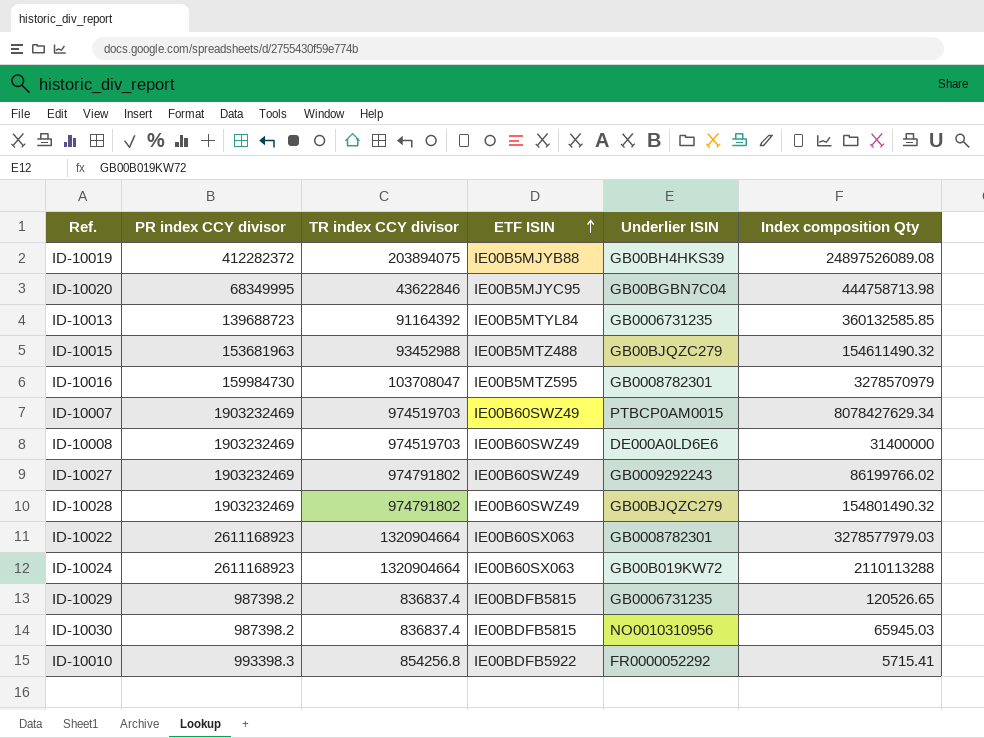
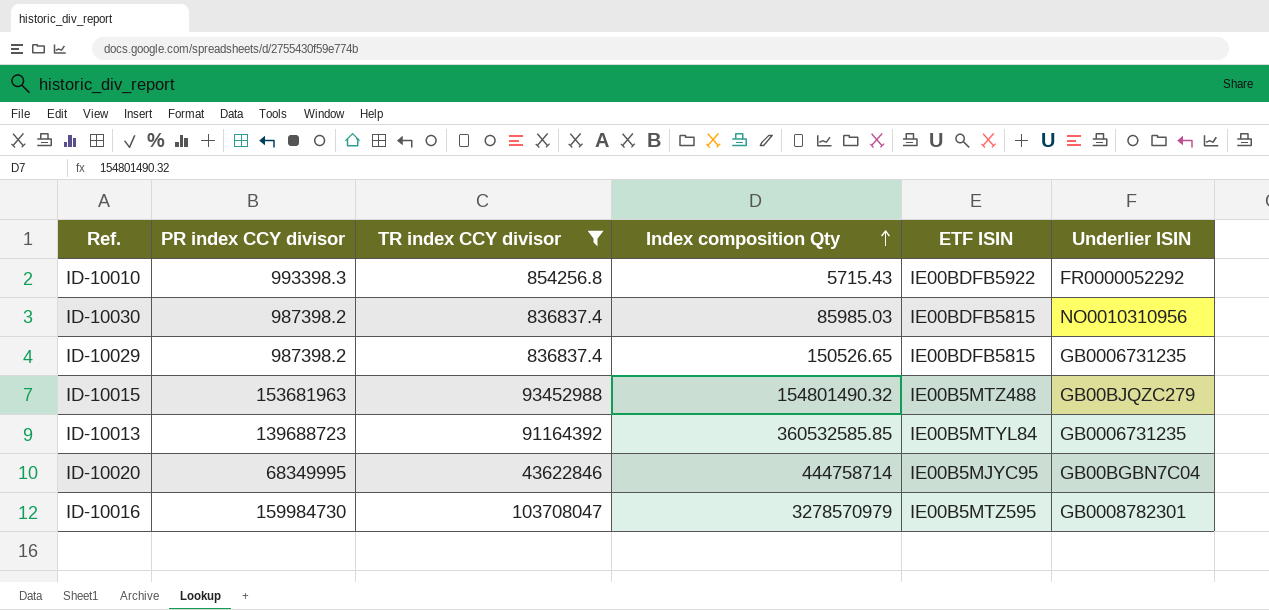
filter: none -> TR index CCY divisor <= 103708047
row order: ETF ISIN ascending -> Index composition Qty ascending
column Index composition Qty | position: 6 -> 4
ID-10010 | Index composition Qty: 5715.41 -> 5715.43
ID-10030 | Index composition Qty: 65945.03 -> 85985.03
ID-10029 | Index composition Qty: 120526.65 -> 150526.65
ID-10015 | Index composition Qty: 154611490.32 -> 154801490.32
ID-10013 | Index composition Qty: 360132585.85 -> 360532585.85
ID-10020 | Index composition Qty: 444758713.98 -> 444758714

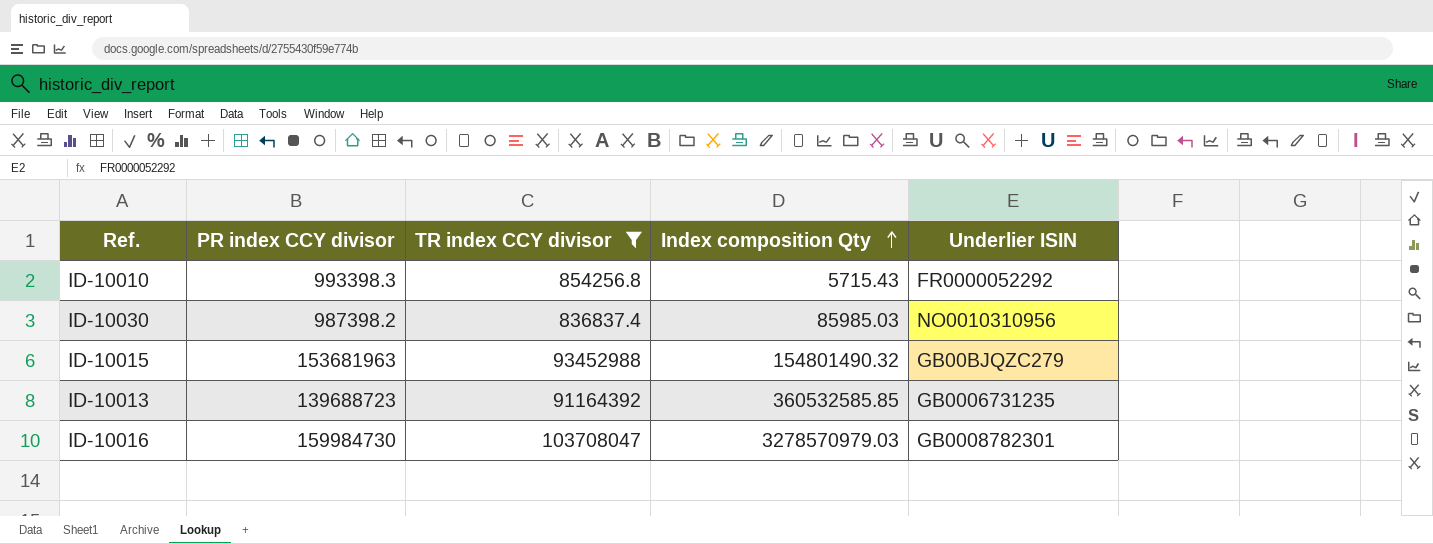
column ETF ISIN | position: 5 -> none
row ID-10029: 987398.2 | 836837.4 | 150526.65 | IE00BDFB5815 | GB0006731235 -> none
row ID-10020: 68349995 | 43622846 | 444758714 | IE00B5MJYC95 | GB00BGBN7C04 -> none
ID-10016 | Index composition Qty: 3278570979 -> 3278570979.03

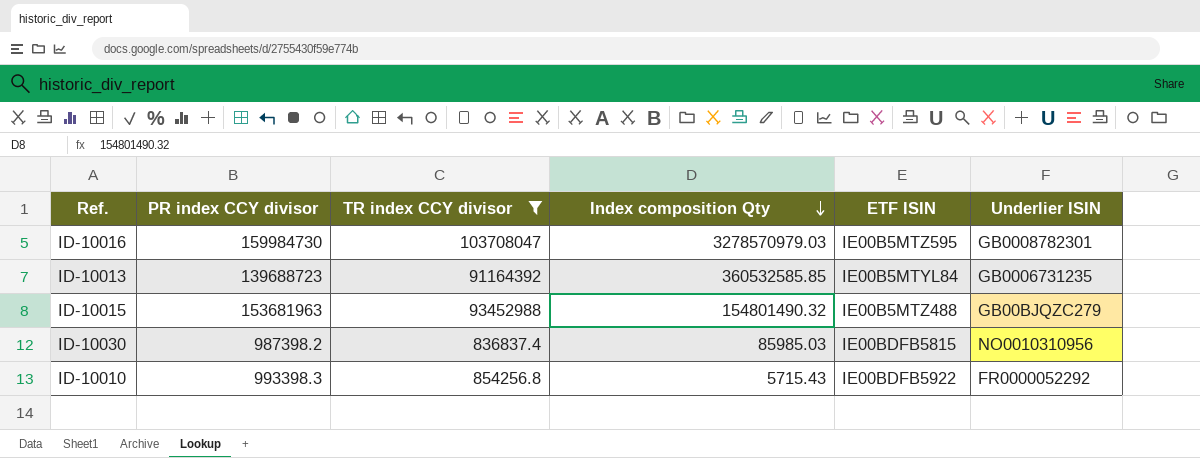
row order: Index composition Qty ascending -> Index composition Qty descending
column ETF ISIN | position: none -> 5

